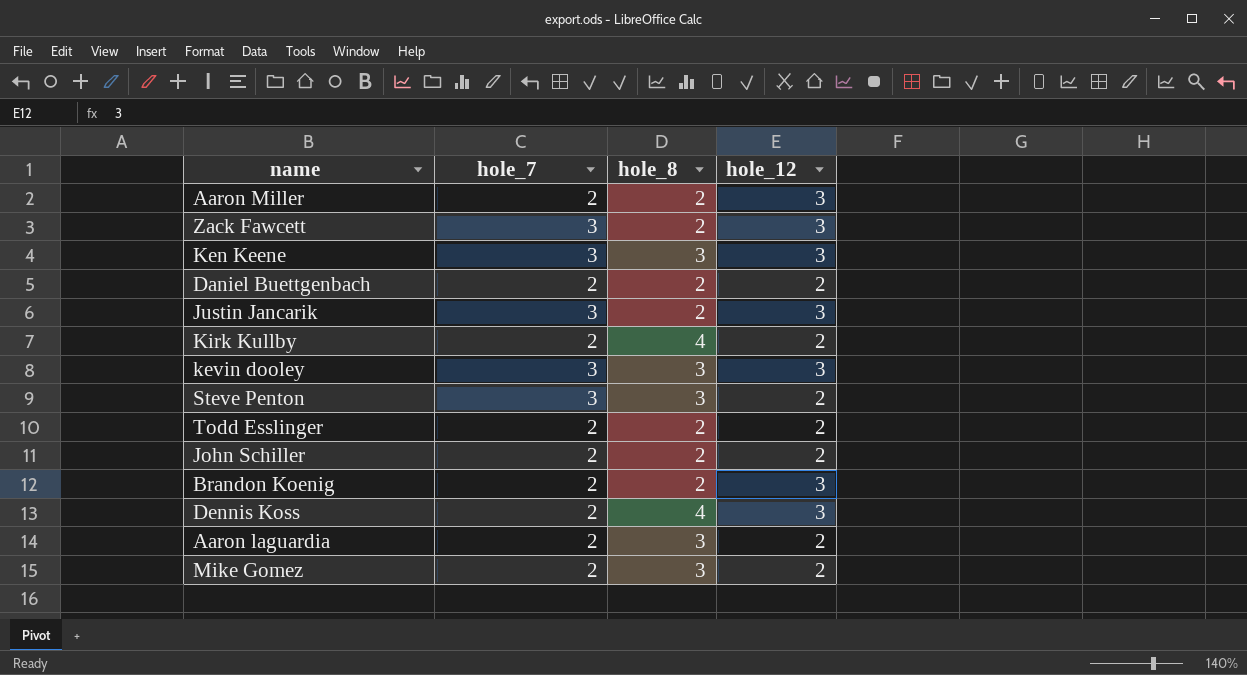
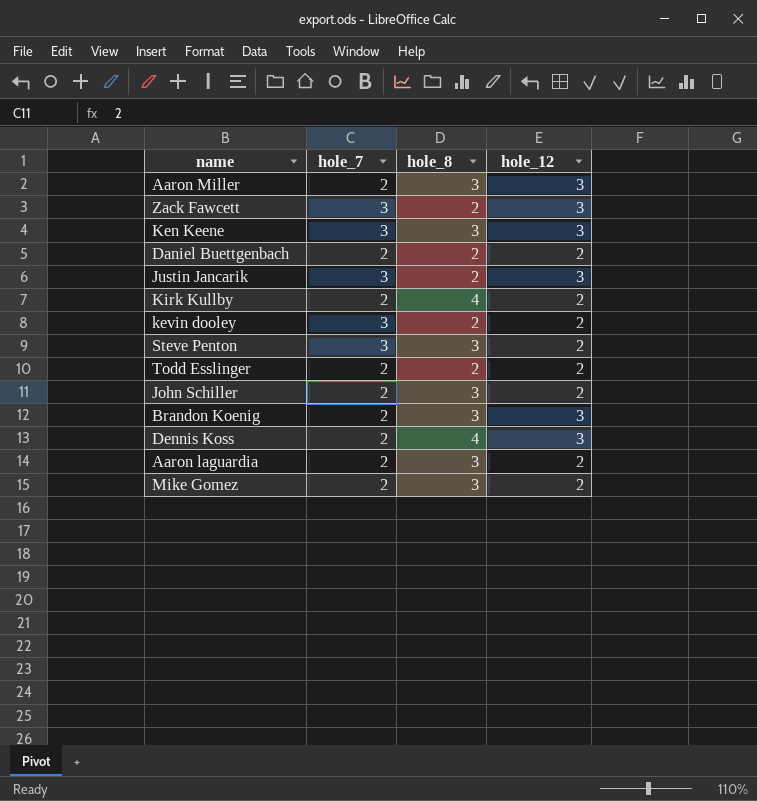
Aaron Miller | hole_8: 2 -> 3
kevin dooley | hole_8: 3 -> 2
kevin dooley | hole_12: 3 -> 2
John Schiller | hole_8: 2 -> 3
Brandon Koenig | hole_8: 2 -> 3

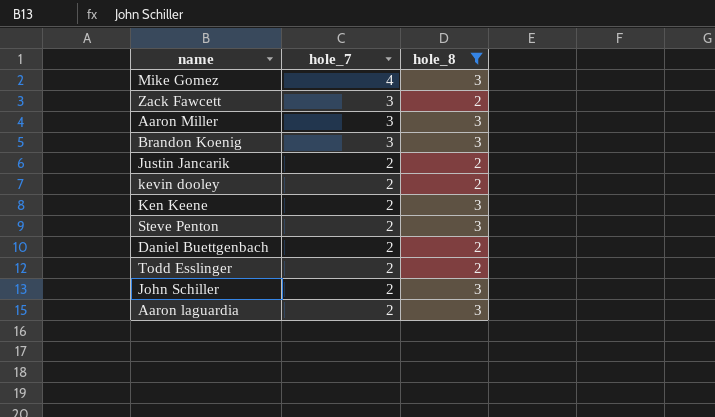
filter: none -> hole_8 != 4
row order: none -> hole_7 descending
column hole_12 | position: 4 -> none
Mike Gomez | hole_7: 2 -> 4
Aaron Miller | hole_7: 2 -> 3
Brandon Koenig | hole_7: 2 -> 3
Justin Jancarik | hole_7: 3 -> 2
kevin dooley | hole_7: 3 -> 2
Ken Keene | hole_7: 3 -> 2
Steve Penton | hole_7: 3 -> 2

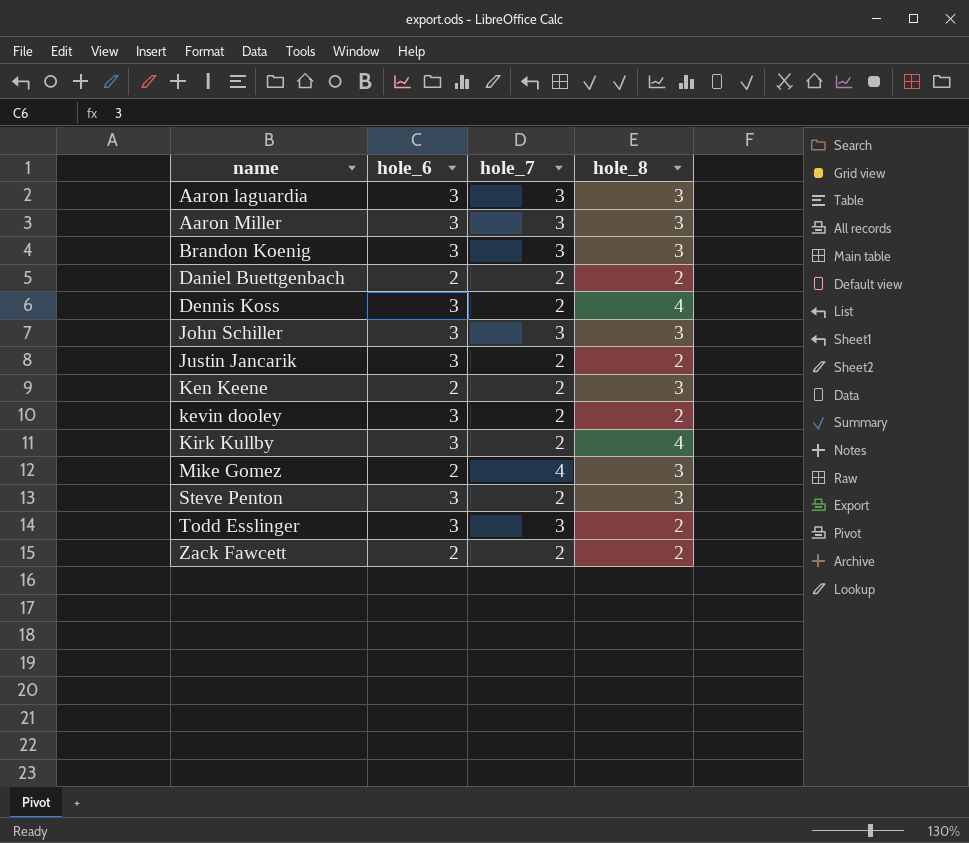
filter: hole_8 != 4 -> none
row order: hole_7 descending -> name ascending
column hole_6 | position: none -> 2
Aaron laguardia | hole_7: 2 -> 3
John Schiller | hole_7: 2 -> 3
Todd Esslinger | hole_7: 2 -> 3
Zack Fawcett | hole_7: 3 -> 2

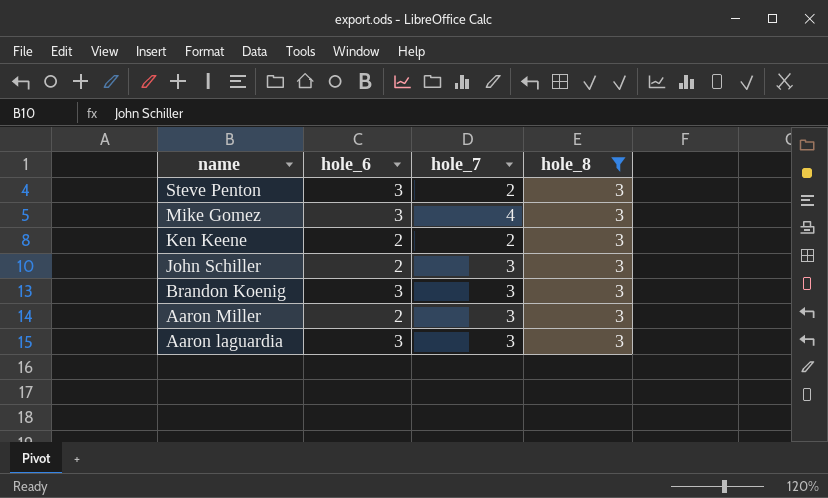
filter: none -> hole_8 = 3
row order: name ascending -> name descending
Mike Gomez | hole_6: 2 -> 3
John Schiller | hole_6: 3 -> 2
Aaron Miller | hole_6: 3 -> 2

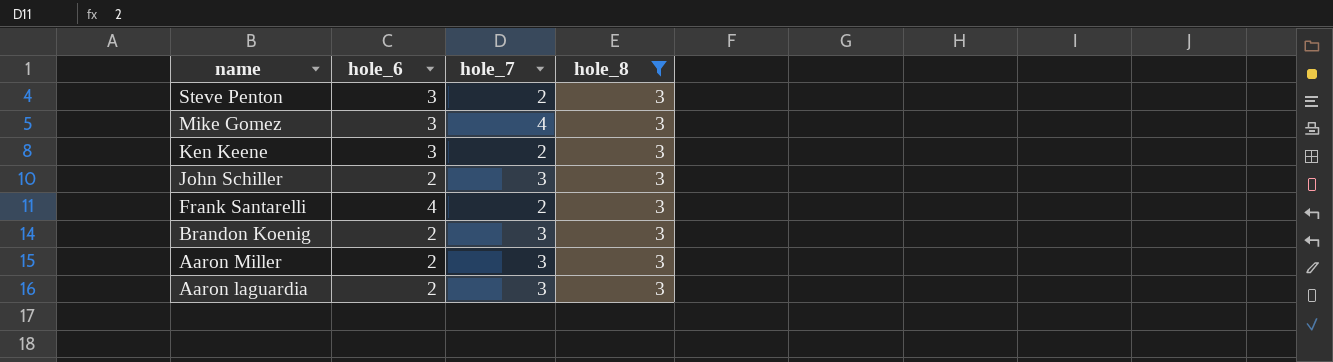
Ken Keene | hole_6: 2 -> 3
row Frank Santarelli: none -> 4 | 2 | 3
Brandon Koenig | hole_6: 3 -> 2
Aaron laguardia | hole_6: 3 -> 2

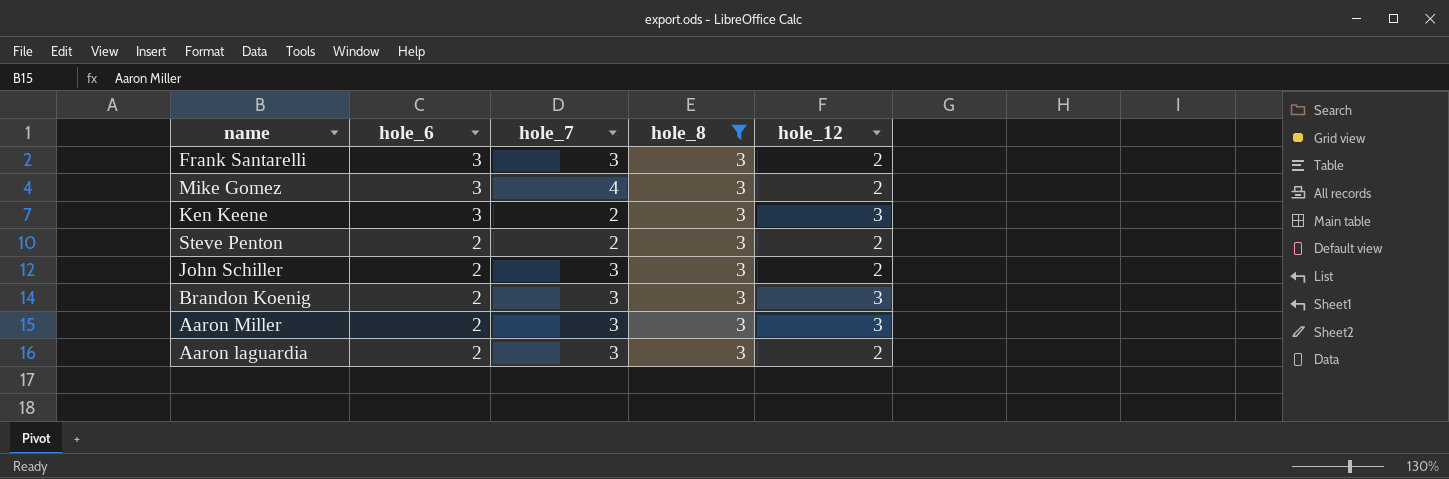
row order: name descending -> hole_6 descending
column hole_12 | position: none -> 5
Frank Santarelli | hole_6: 4 -> 3
Frank Santarelli | hole_7: 2 -> 3
Steve Penton | hole_6: 3 -> 2

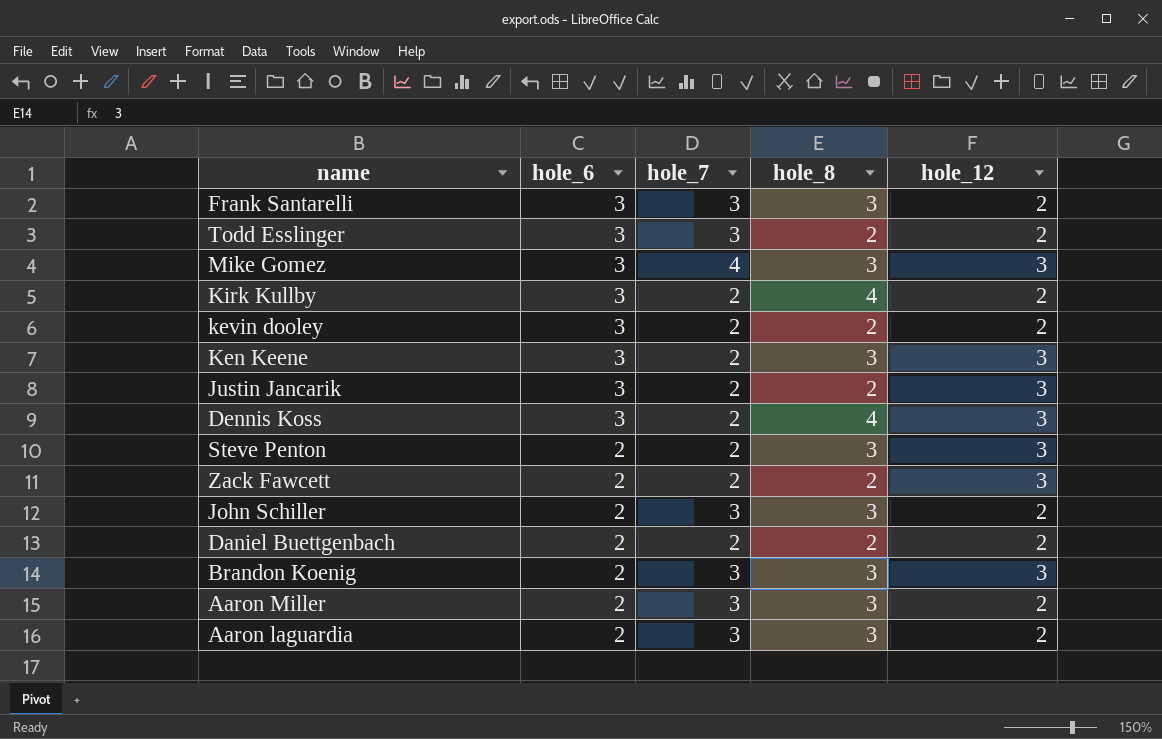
filter: hole_8 = 3 -> none
Mike Gomez | hole_12: 2 -> 3
Steve Penton | hole_12: 2 -> 3
Aaron Miller | hole_12: 3 -> 2

